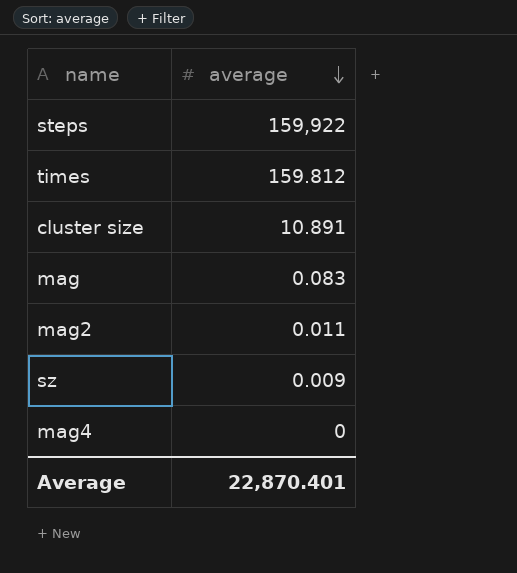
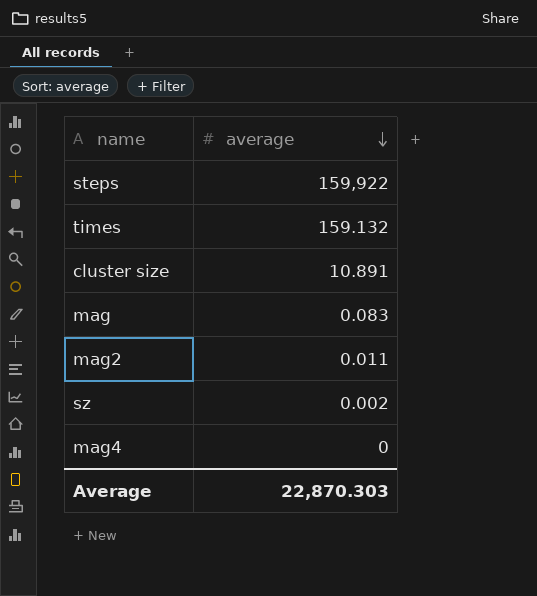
times | average: 159.812 -> 159.132
sz | average: 0.009 -> 0.002
Average | average: 22,870.401 -> 22,870.303

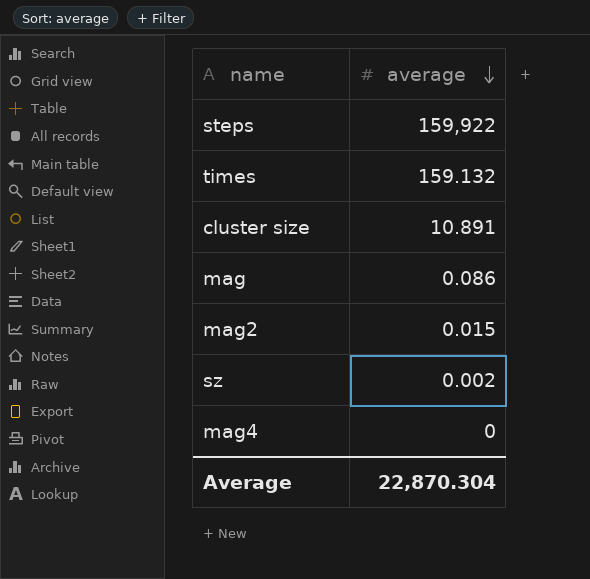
mag | average: 0.083 -> 0.086
mag2 | average: 0.011 -> 0.015
Average | average: 22,870.303 -> 22,870.304

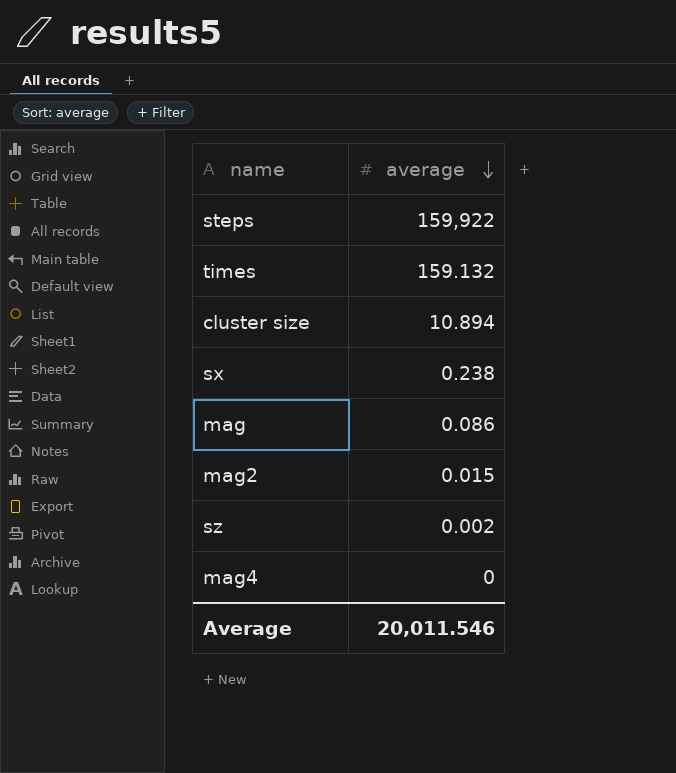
cluster size | average: 10.891 -> 10.894
row sx: none -> 0.238
Average | average: 22,870.304 -> 20,011.546

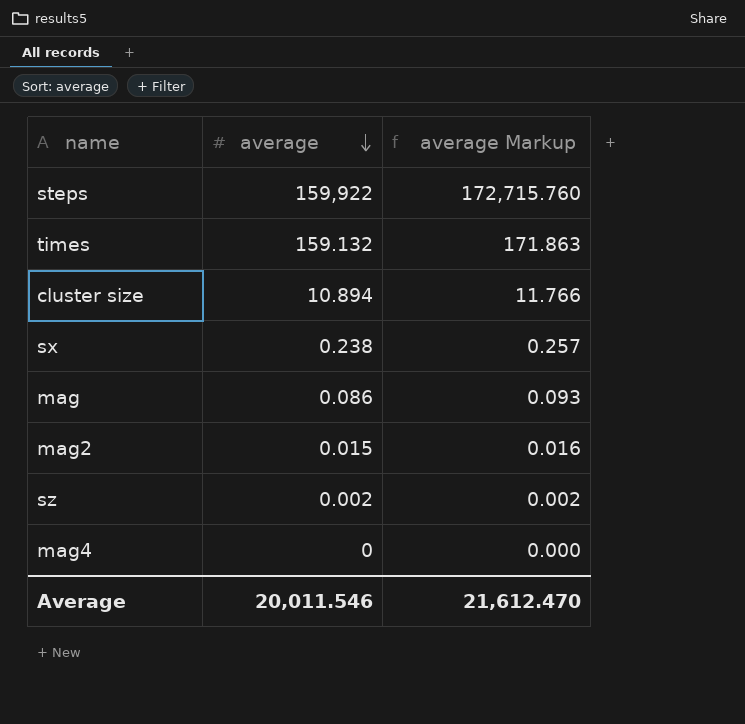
column average Markup | formula: none -> [average] * 1.08

